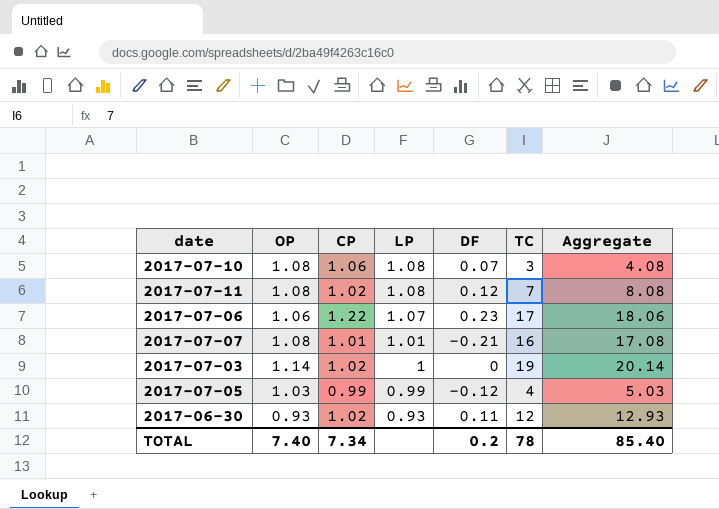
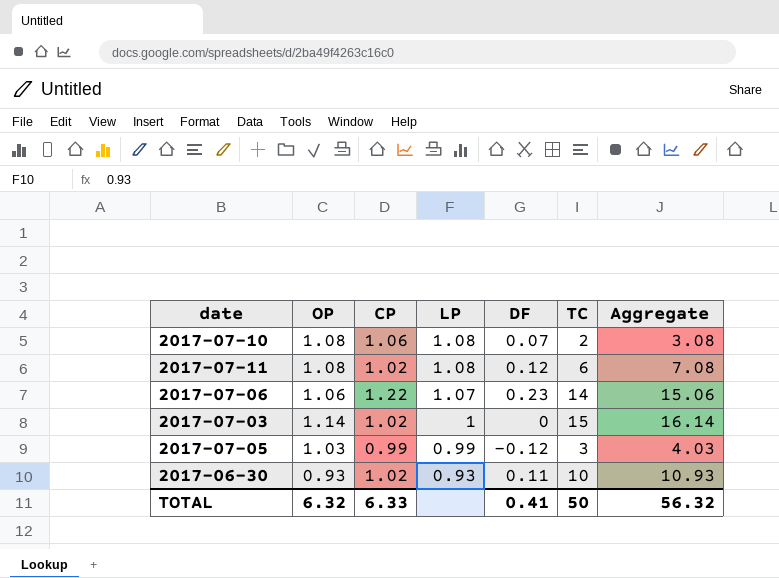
row 2017-07-07: 1.08 | 1.01 | 1.01 | -0.21 | 16 | 17.08 -> none
2017-07-10 | TC: 3 -> 2
2017-07-10 | Aggregate: 4.08 -> 3.08
2017-07-11 | TC: 7 -> 6
2017-07-11 | Aggregate: 8.08 -> 7.08
2017-07-06 | TC: 17 -> 14
2017-07-06 | Aggregate: 18.06 -> 15.06
2017-07-03 | TC: 19 -> 15
2017-07-03 | Aggregate: 20.14 -> 16.14
2017-07-05 | TC: 4 -> 3
2017-07-05 | Aggregate: 5.03 -> 4.03
2017-06-30 | TC: 12 -> 10
2017-06-30 | Aggregate: 12.93 -> 10.93
TOTAL | OP: 7.40 -> 6.32
TOTAL | CP: 7.34 -> 6.33
TOTAL | DF: 0.2 -> 0.41
TOTAL | TC: 78 -> 50
TOTAL | Aggregate: 85.40 -> 56.32

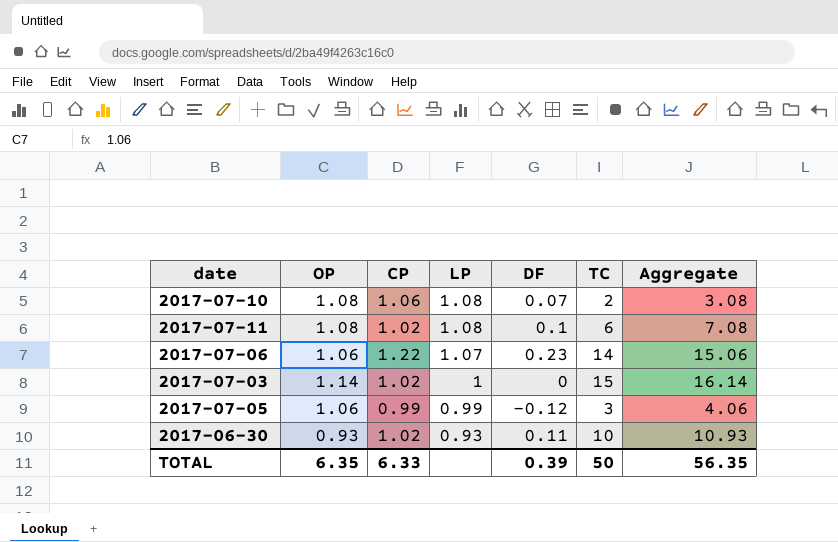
2017-07-11 | DF: 0.12 -> 0.1
2017-07-05 | OP: 1.03 -> 1.06
2017-07-05 | Aggregate: 4.03 -> 4.06
TOTAL | OP: 6.32 -> 6.35
TOTAL | DF: 0.41 -> 0.39
TOTAL | Aggregate: 56.32 -> 56.35

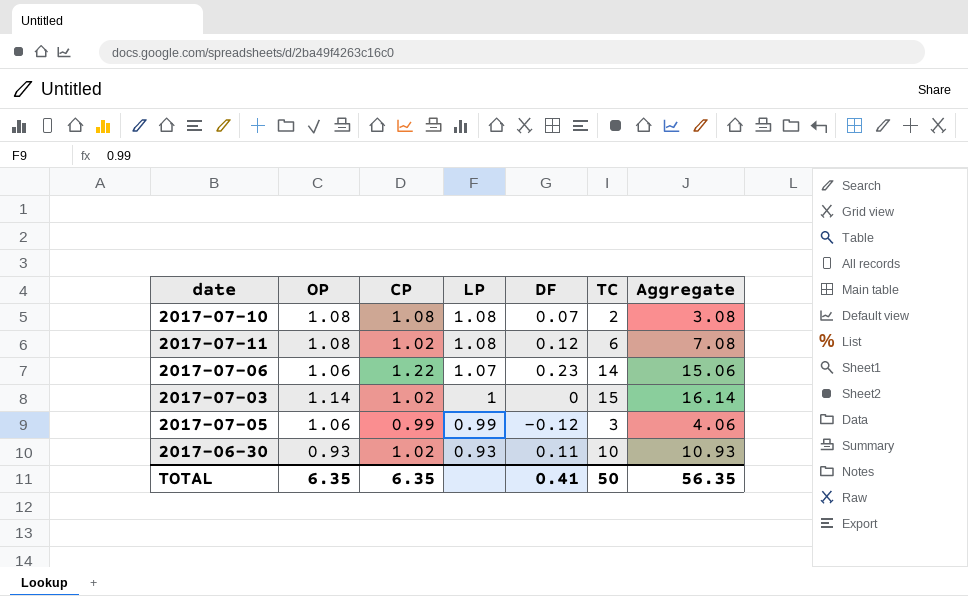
2017-07-10 | CP: 1.06 -> 1.08
2017-07-11 | DF: 0.1 -> 0.12
TOTAL | CP: 6.33 -> 6.35
TOTAL | DF: 0.39 -> 0.41

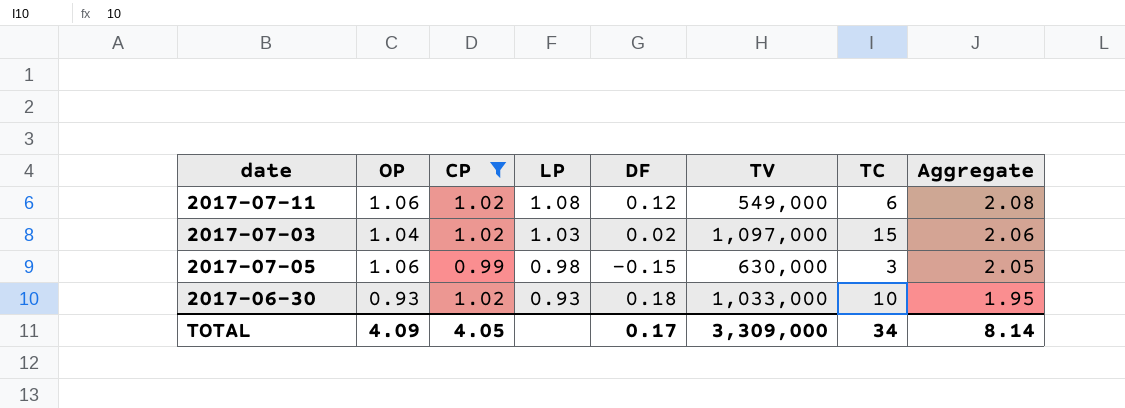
filter: none -> CP <= 1.02
column TV | position: none -> 6
column Aggregate | formula: [OP] + [TC] -> [OP] + [CP]
2017-07-11 | OP: 1.08 -> 1.06
2017-07-03 | OP: 1.14 -> 1.04
2017-07-03 | LP: 1 -> 1.03
2017-07-03 | DF: 0 -> 0.02
2017-07-05 | LP: 0.99 -> 0.98
2017-07-05 | DF: -0.12 -> -0.15
2017-06-30 | DF: 0.11 -> 0.18
TOTAL | OP: 6.35 -> 4.09
TOTAL | CP: 6.35 -> 4.05
TOTAL | DF: 0.41 -> 0.17
TOTAL | TC: 50 -> 34
TOTAL | Aggregate: 56.35 -> 8.14

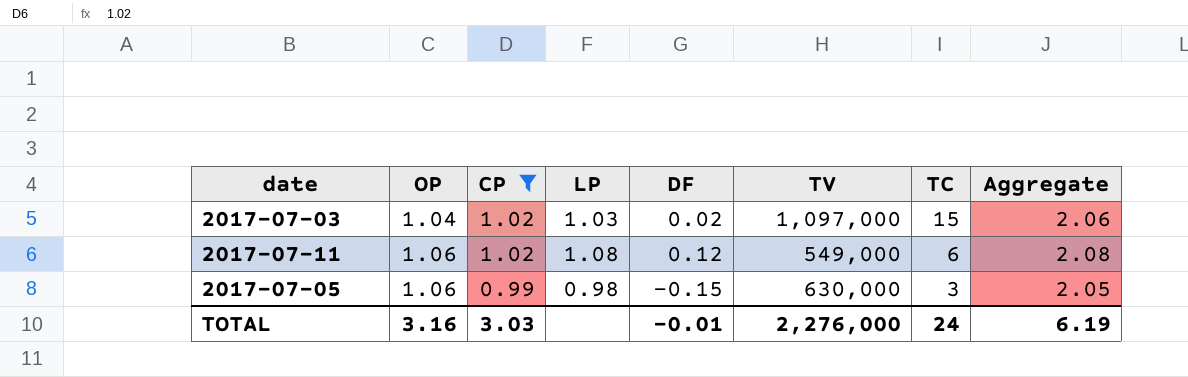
row order: LP descending -> OP ascending
row 2017-06-30: 0.93 | 1.02 | 0.93 | 0.18 | 1,033,000 | 10 | 1.95 -> none
TOTAL | OP: 4.09 -> 3.16
TOTAL | CP: 4.05 -> 3.03
TOTAL | DF: 0.17 -> -0.01
TOTAL | TV: 3,309,000 -> 2,276,000
TOTAL | TC: 34 -> 24
TOTAL | Aggregate: 8.14 -> 6.19

